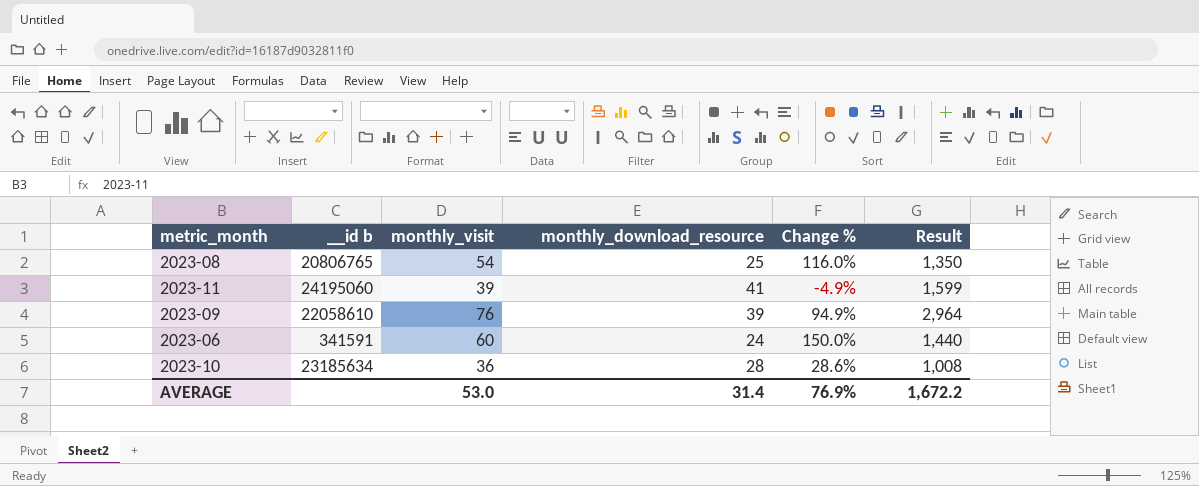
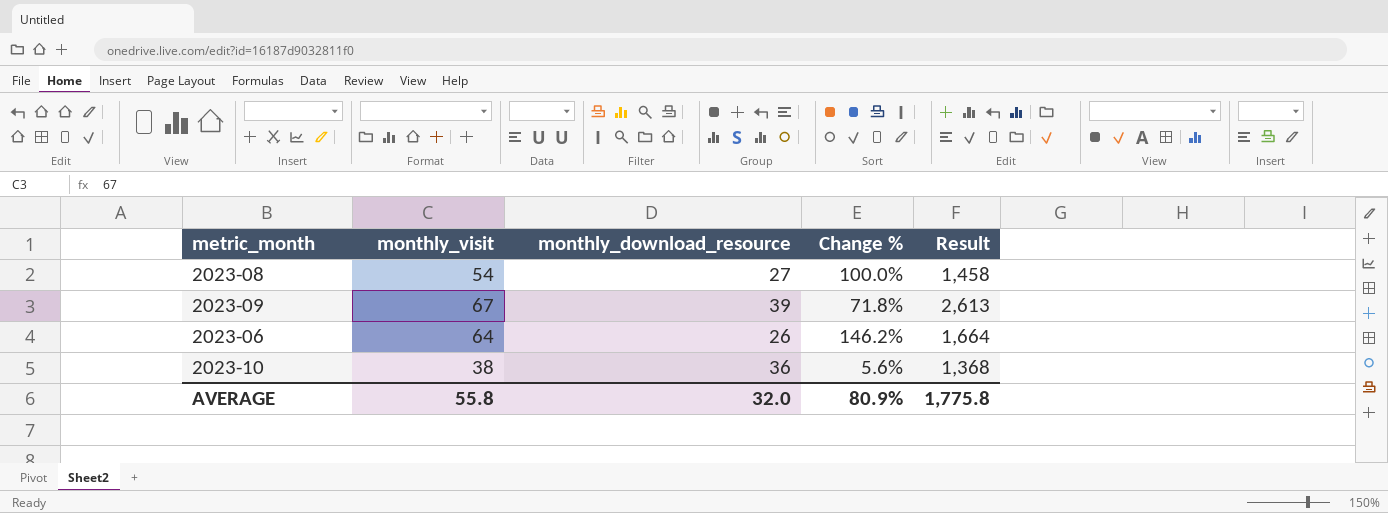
column __id b | position: 2 -> none
row 2023-11: 24195060 | 39 | 41 | -4.9% | 1,599 -> none
2023-08 | monthly_download_resource: 25 -> 27
2023-08 | Change %: 116.0% -> 100.0%
2023-08 | Result: 1,350 -> 1,458
2023-09 | monthly_visit: 76 -> 67
2023-09 | Change %: 94.9% -> 71.8%
2023-09 | Result: 2,964 -> 2,613
2023-06 | monthly_visit: 60 -> 64
2023-06 | monthly_download_resource: 24 -> 26
2023-06 | Change %: 150.0% -> 146.2%
2023-06 | Result: 1,440 -> 1,664
2023-10 | monthly_visit: 36 -> 38
2023-10 | monthly_download_resource: 28 -> 36
2023-10 | Change %: 28.6% -> 5.6%
2023-10 | Result: 1,008 -> 1,368
AVERAGE | monthly_visit: 53.0 -> 55.8
AVERAGE | monthly_download_resource: 31.4 -> 32.0
AVERAGE | Change %: 76.9% -> 80.9%
AVERAGE | Result: 1,672.2 -> 1,775.8

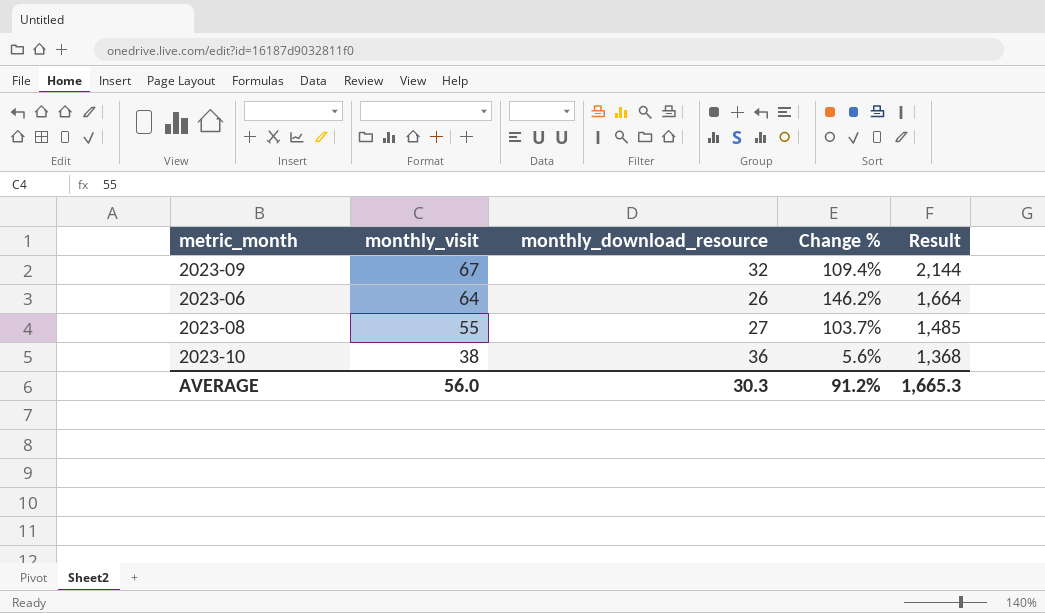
row order: none -> monthly_visit descending
2023-09 | monthly_download_resource: 39 -> 32
2023-09 | Change %: 71.8% -> 109.4%
2023-09 | Result: 2,613 -> 2,144
2023-08 | monthly_visit: 54 -> 55
2023-08 | Change %: 100.0% -> 103.7%
2023-08 | Result: 1,458 -> 1,485
AVERAGE | monthly_visit: 55.8 -> 56.0
AVERAGE | monthly_download_resource: 32.0 -> 30.3
AVERAGE | Change %: 80.9% -> 91.2%
AVERAGE | Result: 1,775.8 -> 1,665.3

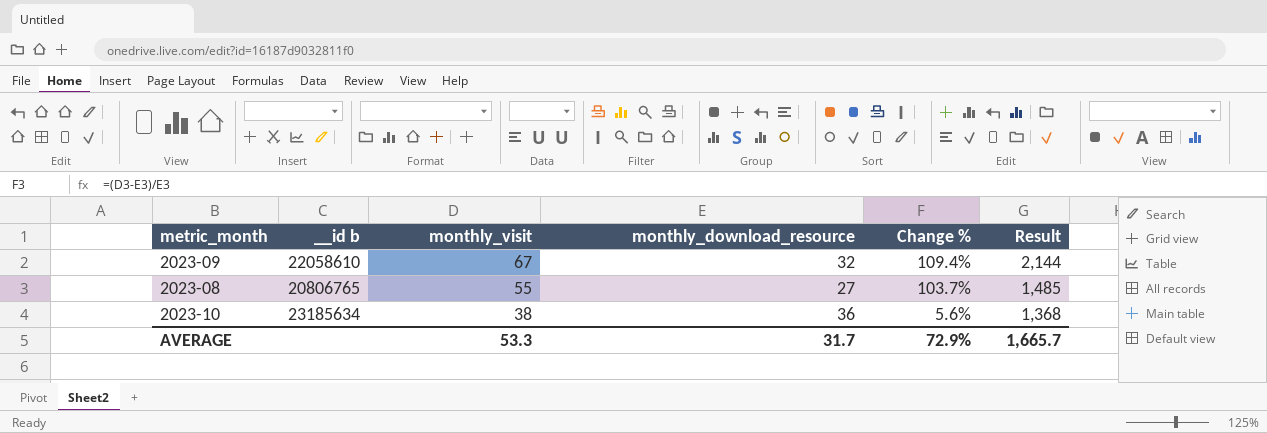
column __id b | position: none -> 2
row 2023-06: 64 | 26 | 146.2% | 1,664 -> none
AVERAGE | monthly_visit: 56.0 -> 53.3
AVERAGE | monthly_download_resource: 30.3 -> 31.7
AVERAGE | Change %: 91.2% -> 72.9%
AVERAGE | Result: 1,665.3 -> 1,665.7

